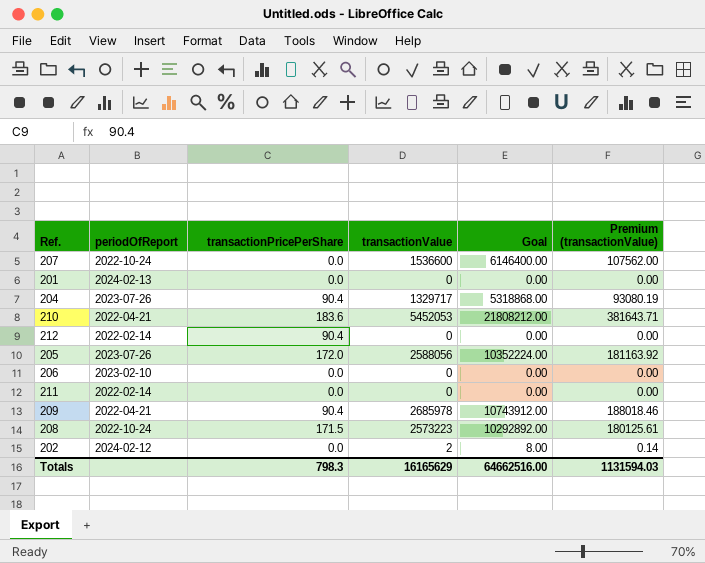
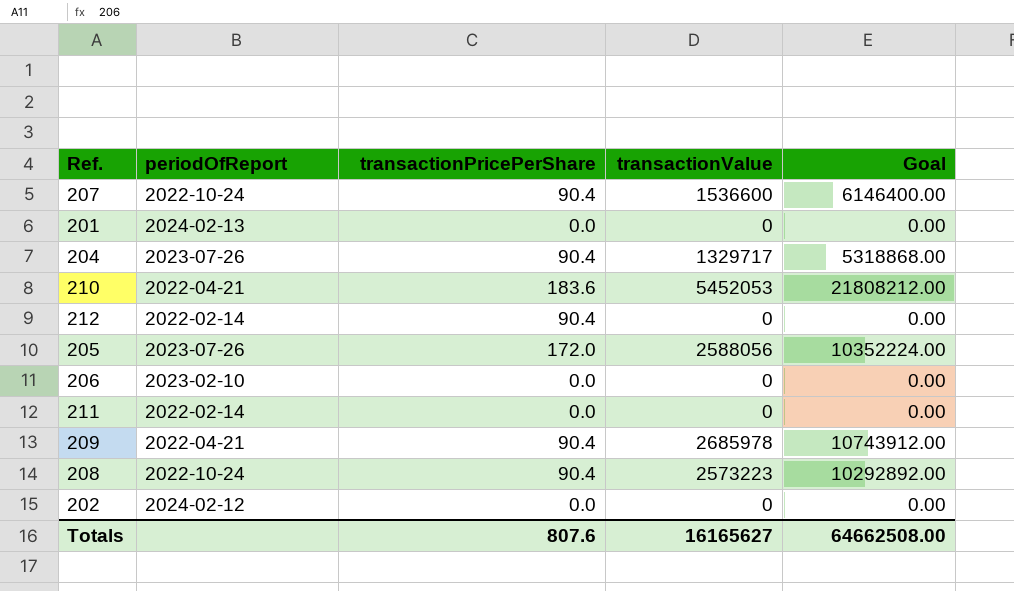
column Premium (transactionValue) | formula: [transactionValue] * 0.07 -> none
207 | transactionPricePerShare: 0.0 -> 90.4
208 | transactionPricePerShare: 171.5 -> 90.4
202 | transactionValue: 2 -> 0
202 | Goal: 8.00 -> 0.00
Totals | transactionPricePerShare: 798.3 -> 807.6
Totals | transactionValue: 16165629 -> 16165627
Totals | Goal: 64662516.00 -> 64662508.00

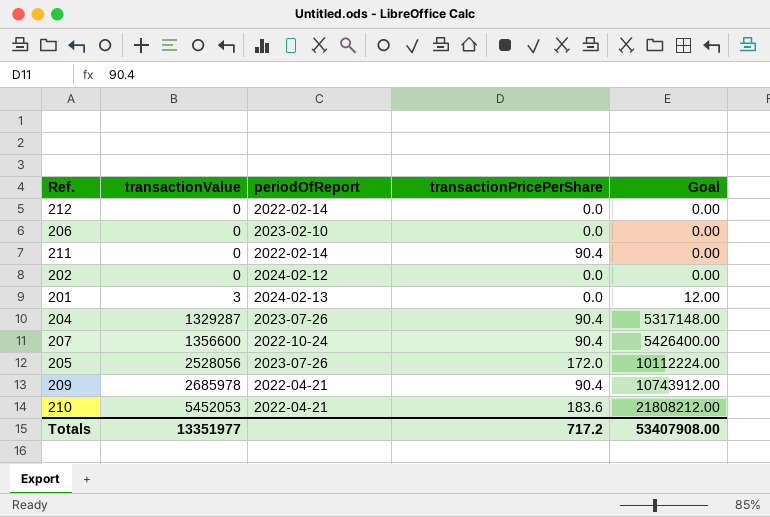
row order: none -> transactionValue ascending
column transactionValue | position: 4 -> 2
row 208: 2022-10-24 | 90.4 | 2573223 | 10292892.00 -> none
212 | transactionPricePerShare: 90.4 -> 0.0
211 | transactionPricePerShare: 0.0 -> 90.4
201 | transactionValue: 0 -> 3
201 | Goal: 0.00 -> 12.00
204 | transactionValue: 1329717 -> 1329287
204 | Goal: 5318868.00 -> 5317148.00
207 | transactionValue: 1536600 -> 1356600
207 | Goal: 6146400.00 -> 5426400.00
205 | transactionValue: 2588056 -> 2528056
205 | Goal: 10352224.00 -> 10112224.00
Totals | transactionValue: 16165627 -> 13351977
Totals | transactionPricePerShare: 807.6 -> 717.2
Totals | Goal: 64662508.00 -> 53407908.00

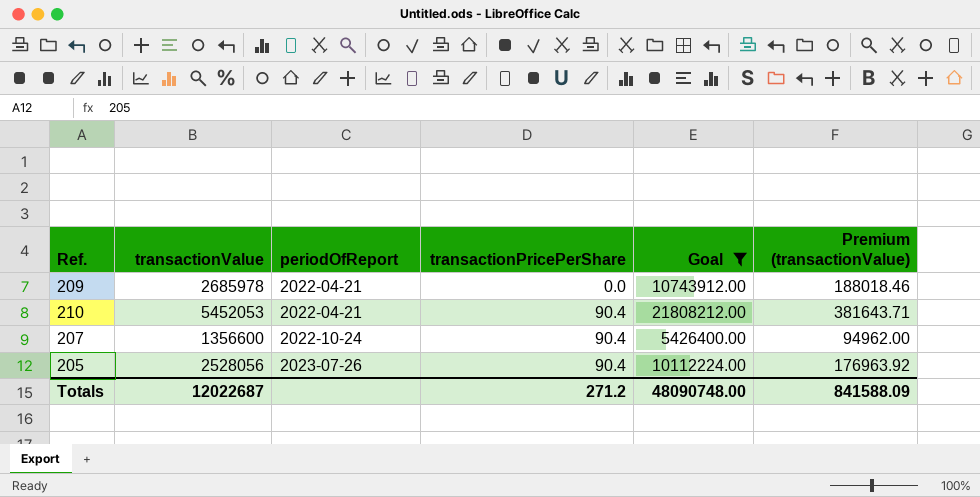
filter: none -> Goal >= 5426400.00
row order: transactionValue ascending -> periodOfReport ascending
column Premium (transactionValue) | formula: none -> [transactionValue] * 0.07
209 | transactionPricePerShare: 90.4 -> 0.0
210 | transactionPricePerShare: 183.6 -> 90.4
205 | transactionPricePerShare: 172.0 -> 90.4
Totals | transactionValue: 13351977 -> 12022687
Totals | transactionPricePerShare: 717.2 -> 271.2
Totals | Goal: 53407908.00 -> 48090748.00

